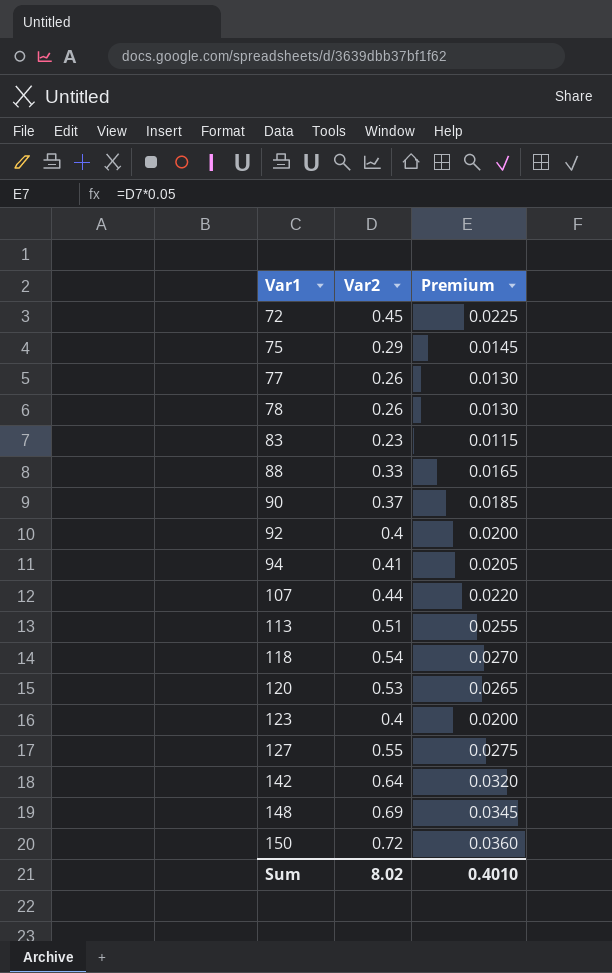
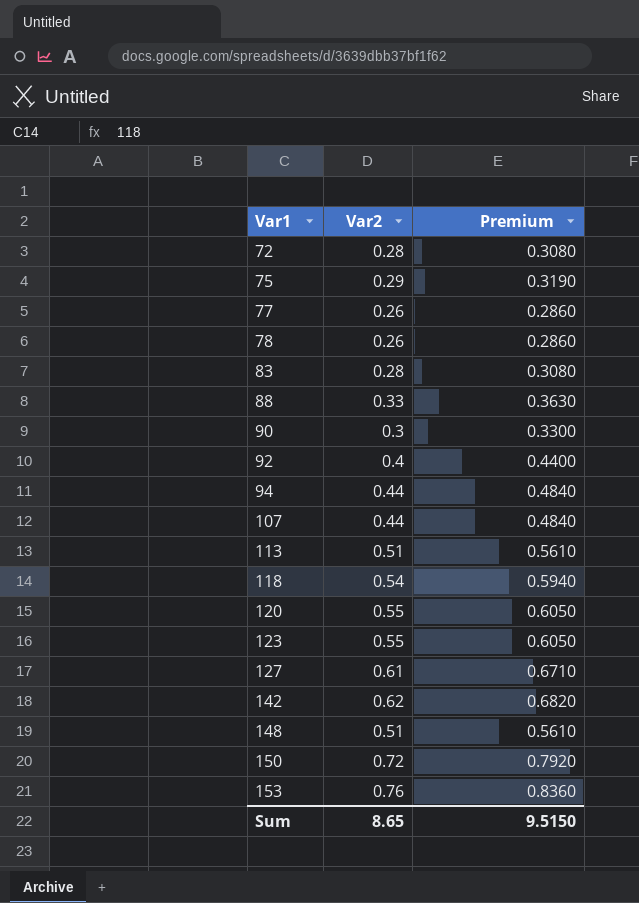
column Premium | formula: [Var2] * 0.05 -> [Var2] * 1.1
72 | Var2: 0.45 -> 0.28
83 | Var2: 0.23 -> 0.28
90 | Var2: 0.37 -> 0.3
94 | Var2: 0.41 -> 0.44
120 | Var2: 0.53 -> 0.55
123 | Var2: 0.4 -> 0.55
127 | Var2: 0.55 -> 0.61
142 | Var2: 0.64 -> 0.62
148 | Var2: 0.69 -> 0.51
row 153: none -> 0.76 | 0.8360
Sum | Var2: 8.02 -> 8.65
Sum | Premium: 0.4010 -> 9.5150

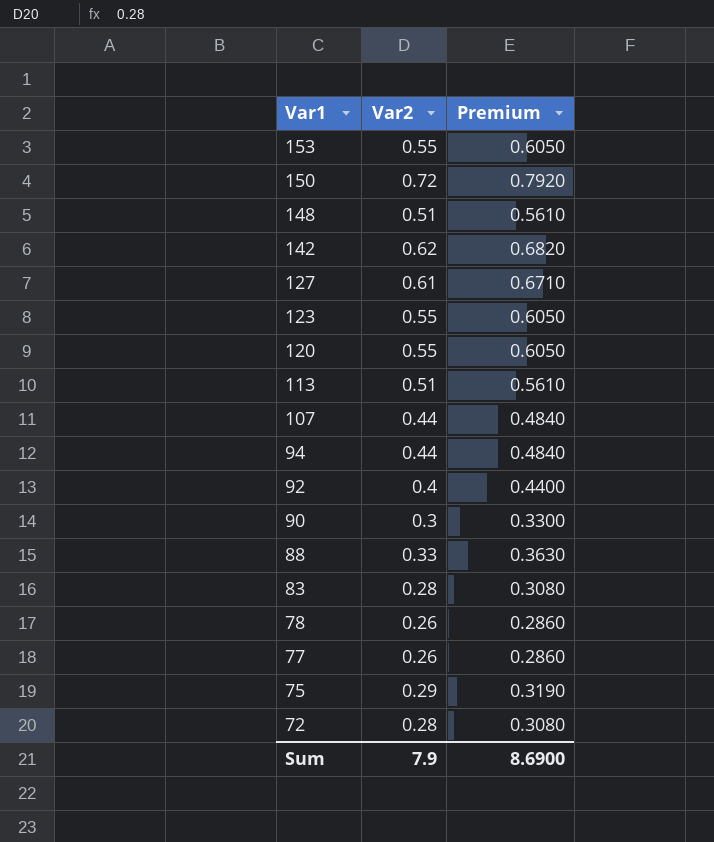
row order: Var1 ascending -> Var1 descending
row 118: 0.54 | 0.5940 -> none
153 | Var2: 0.76 -> 0.55
153 | Premium: 0.8360 -> 0.6050
Sum | Var2: 8.65 -> 7.9
Sum | Premium: 9.5150 -> 8.6900

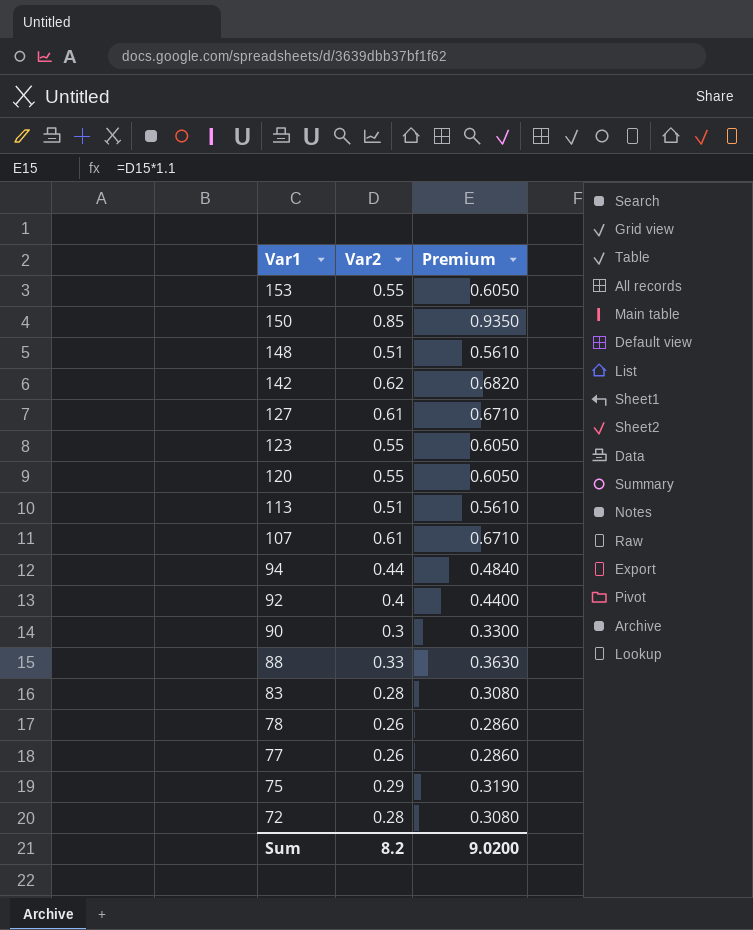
150 | Var2: 0.72 -> 0.85
150 | Premium: 0.7920 -> 0.9350
107 | Var2: 0.44 -> 0.61
107 | Premium: 0.4840 -> 0.6710
Sum | Var2: 7.9 -> 8.2
Sum | Premium: 8.6900 -> 9.0200

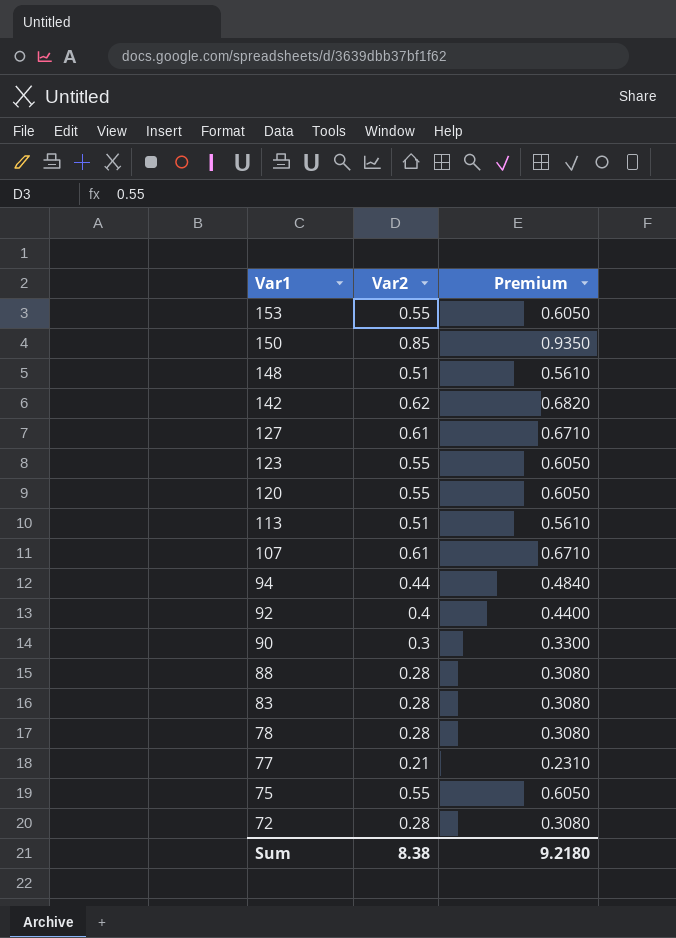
88 | Var2: 0.33 -> 0.28
88 | Premium: 0.3630 -> 0.3080
78 | Var2: 0.26 -> 0.28
78 | Premium: 0.2860 -> 0.3080
77 | Var2: 0.26 -> 0.21
77 | Premium: 0.2860 -> 0.2310
75 | Var2: 0.29 -> 0.55
75 | Premium: 0.3190 -> 0.6050
Sum | Var2: 8.2 -> 8.38
Sum | Premium: 9.0200 -> 9.2180

